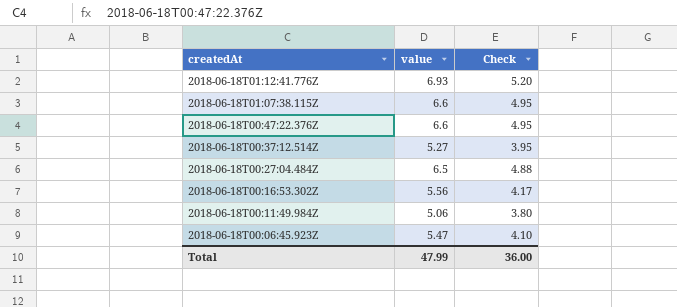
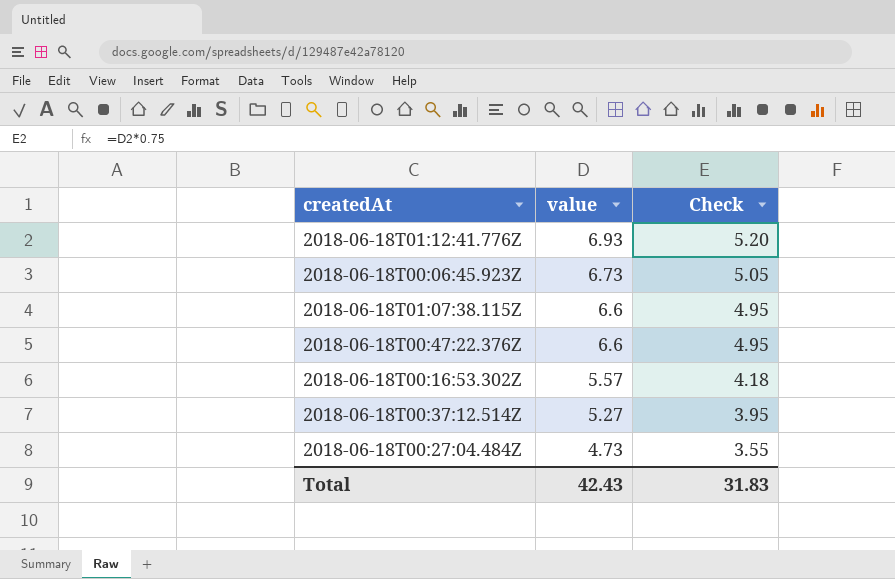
row order: createdAt descending -> value descending
row 2018-06-18T00:11:49.984Z: 5.06 | 3.80 -> none
2018-06-18T00:06:45.923Z | value: 5.47 -> 6.73
2018-06-18T00:06:45.923Z | Check: 4.10 -> 5.05
2018-06-18T00:16:53.302Z | value: 5.56 -> 5.57
2018-06-18T00:16:53.302Z | Check: 4.17 -> 4.18
2018-06-18T00:27:04.484Z | value: 6.5 -> 4.73
2018-06-18T00:27:04.484Z | Check: 4.88 -> 3.55
Total | value: 47.99 -> 42.43
Total | Check: 36.00 -> 31.83

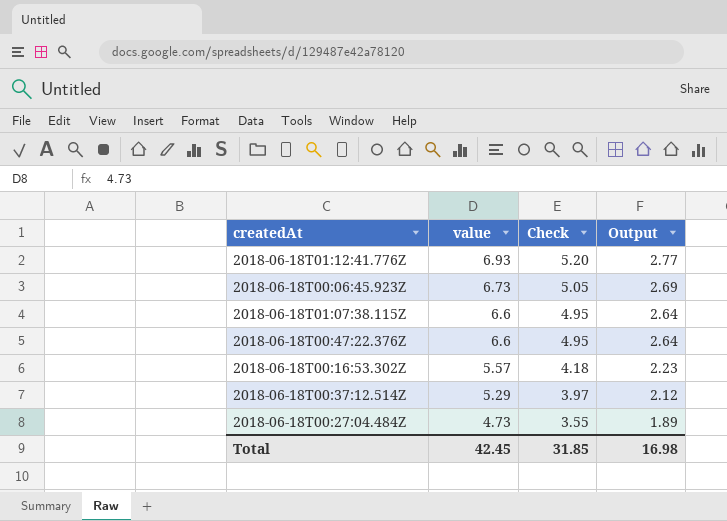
column Output | formula: none -> [value] * 0.4
2018-06-18T00:37:12.514Z | value: 5.27 -> 5.29
2018-06-18T00:37:12.514Z | Check: 3.95 -> 3.97
Total | value: 42.43 -> 42.45
Total | Check: 31.83 -> 31.85

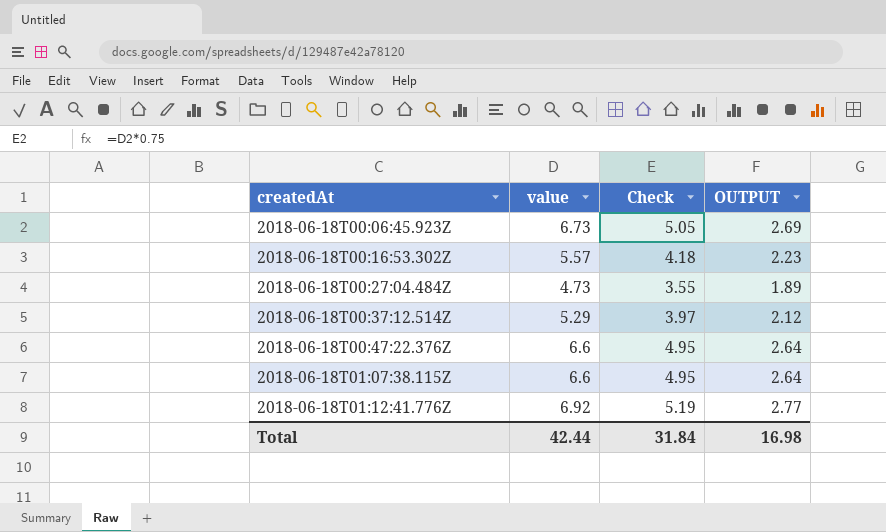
row order: value descending -> createdAt ascending
column name: Output -> OUTPUT
2018-06-18T01:12:41.776Z | value: 6.93 -> 6.92
2018-06-18T01:12:41.776Z | Check: 5.20 -> 5.19
Total | value: 42.45 -> 42.44
Total | Check: 31.85 -> 31.84

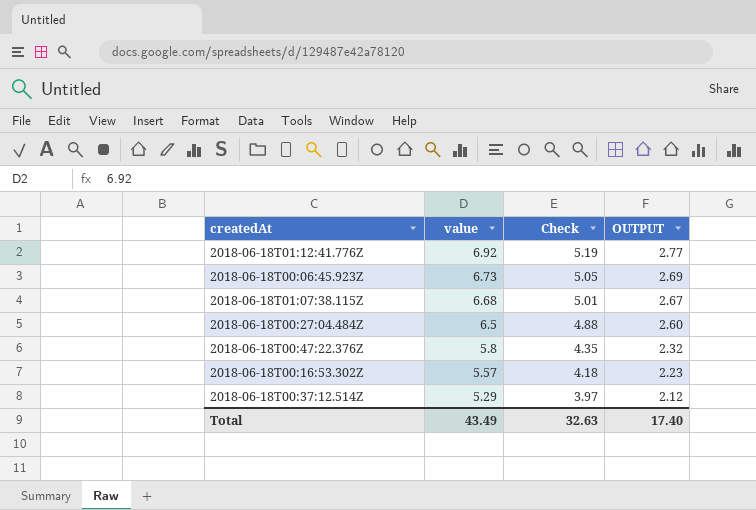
row order: createdAt ascending -> value descending
2018-06-18T01:07:38.115Z | value: 6.6 -> 6.68
2018-06-18T01:07:38.115Z | Check: 4.95 -> 5.01
2018-06-18T01:07:38.115Z | OUTPUT: 2.64 -> 2.67
2018-06-18T00:27:04.484Z | value: 4.73 -> 6.5
2018-06-18T00:27:04.484Z | Check: 3.55 -> 4.88
2018-06-18T00:27:04.484Z | OUTPUT: 1.89 -> 2.60
2018-06-18T00:47:22.376Z | value: 6.6 -> 5.8
2018-06-18T00:47:22.376Z | Check: 4.95 -> 4.35
2018-06-18T00:47:22.376Z | OUTPUT: 2.64 -> 2.32
Total | value: 42.44 -> 43.49
Total | Check: 31.84 -> 32.63
Total | OUTPUT: 16.98 -> 17.40

